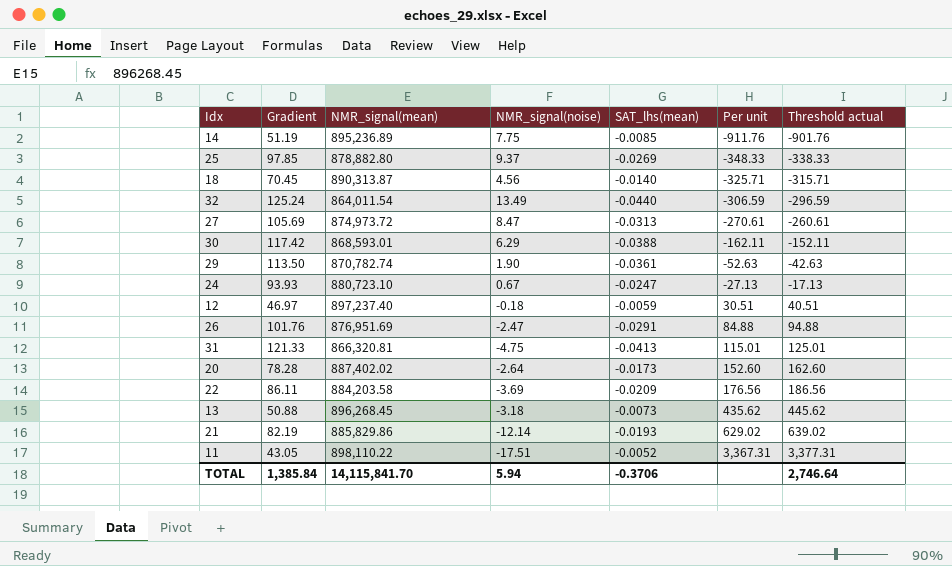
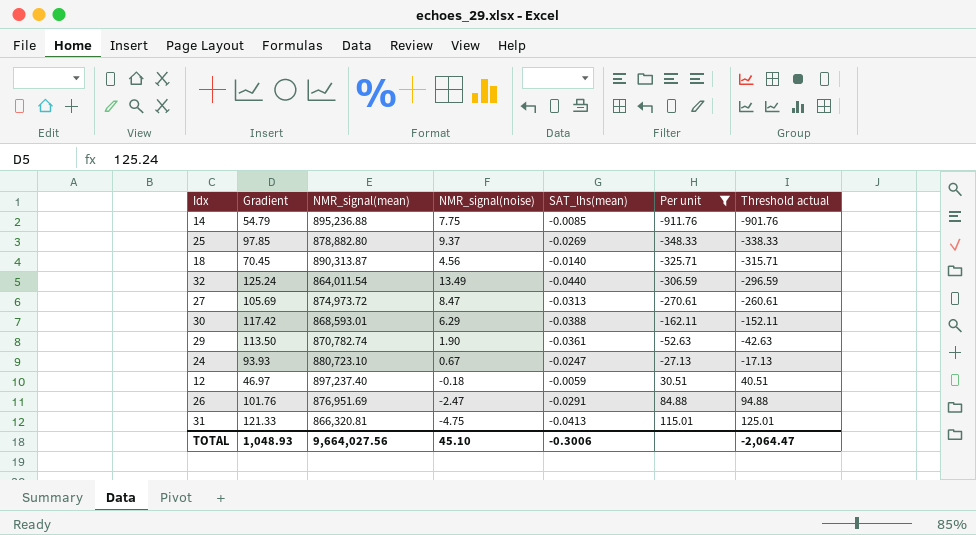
filter: none -> Per unit <= 115.01
14 | Gradient: 51.19 -> 54.79
14 | NMR_signal(mean): 895,236.89 -> 895,236.88
TOTAL | Gradient: 1,385.84 -> 1,048.93
TOTAL | NMR_signal(mean): 14,115,841.70 -> 9,664,027.56
TOTAL | NMR_signal(noise): 5.94 -> 45.10
TOTAL | SAT_lhs(mean): -0.3706 -> -0.3006
TOTAL | Threshold actual: 2,746.64 -> -2,064.47

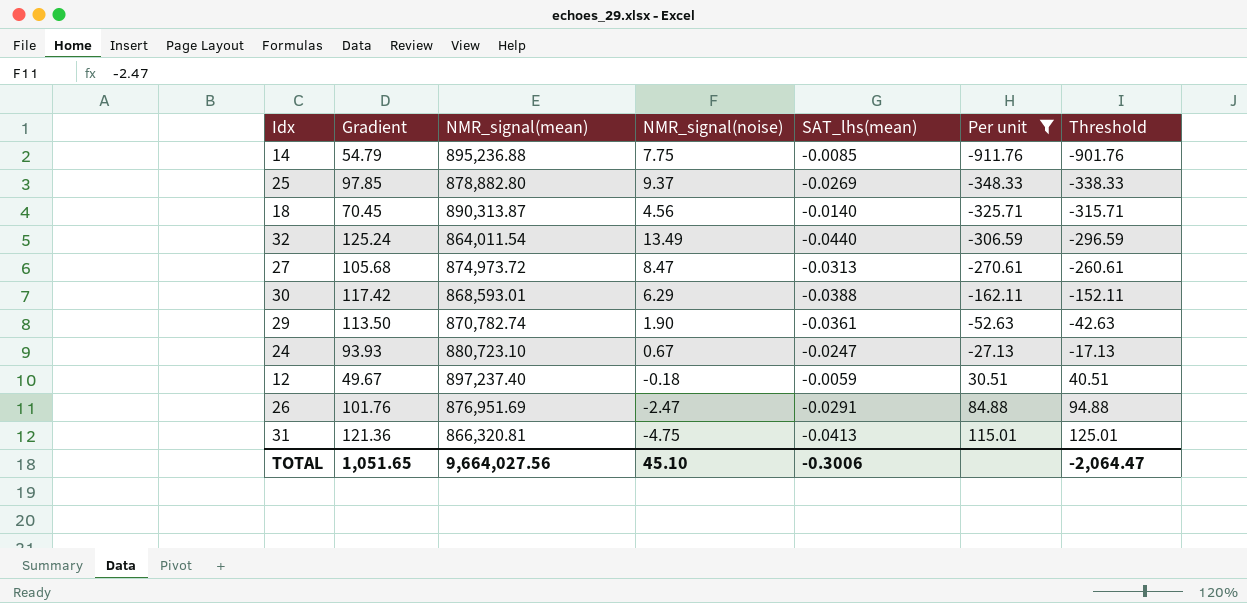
column name: Threshold actual -> Threshold
27 | Gradient: 105.69 -> 105.68
12 | Gradient: 46.97 -> 49.67
31 | Gradient: 121.33 -> 121.36
TOTAL | Gradient: 1,048.93 -> 1,051.65

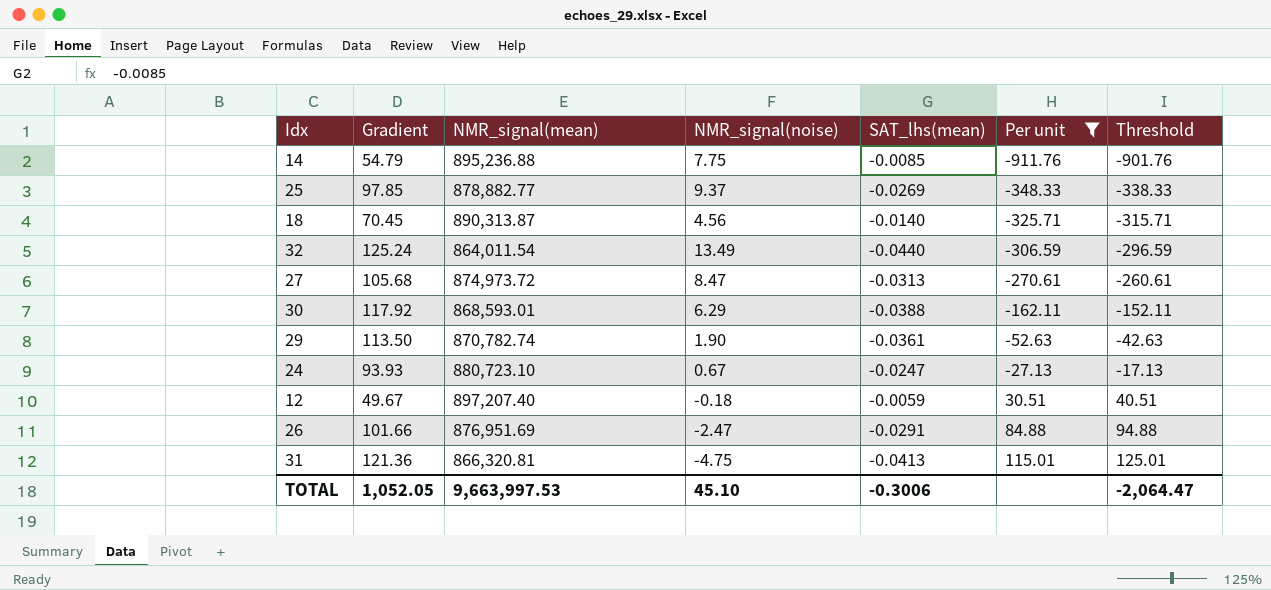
25 | NMR_signal(mean): 878,882.80 -> 878,882.77
30 | Gradient: 117.42 -> 117.92
12 | NMR_signal(mean): 897,237.40 -> 897,207.40
26 | Gradient: 101.76 -> 101.66
TOTAL | Gradient: 1,051.65 -> 1,052.05
TOTAL | NMR_signal(mean): 9,664,027.56 -> 9,663,997.53

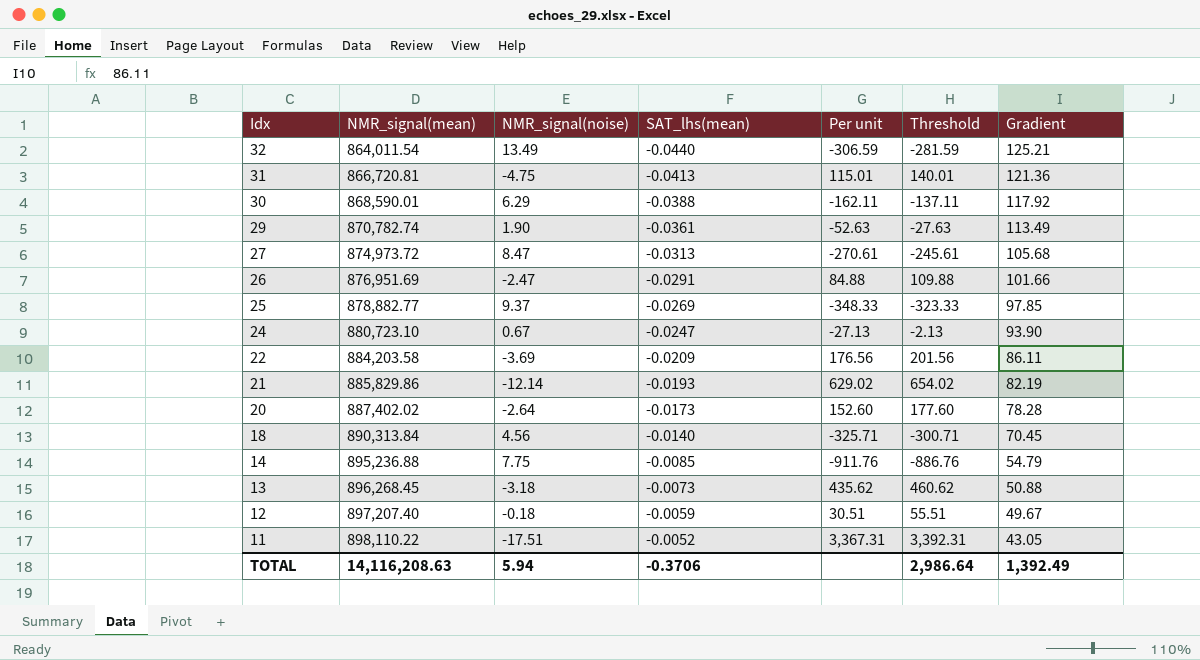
filter: Per unit <= 115.01 -> none
row order: Per unit ascending -> Idx descending
column Threshold | formula: [Per unit] + 10 -> [Per unit] + 25
column Gradient | position: 2 -> 7
32 | Gradient: 125.24 -> 125.21
31 | NMR_signal(mean): 866,320.81 -> 866,720.81
30 | NMR_signal(mean): 868,593.01 -> 868,590.01
29 | Gradient: 113.50 -> 113.49
24 | Gradient: 93.93 -> 93.90
18 | NMR_signal(mean): 890,313.87 -> 890,313.84
TOTAL | NMR_signal(mean): 9,663,997.53 -> 14,116,208.63
TOTAL | NMR_signal(noise): 45.10 -> 5.94
TOTAL | SAT_lhs(mean): -0.3006 -> -0.3706
TOTAL | Threshold: -2,064.47 -> 2,986.64
TOTAL | Gradient: 1,052.05 -> 1,392.49

